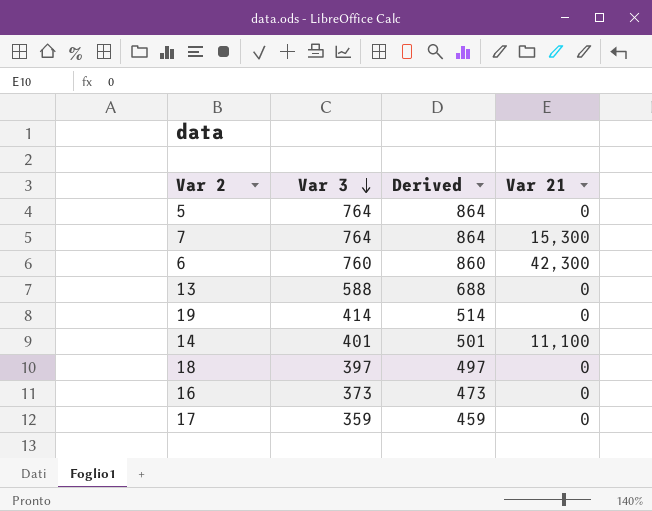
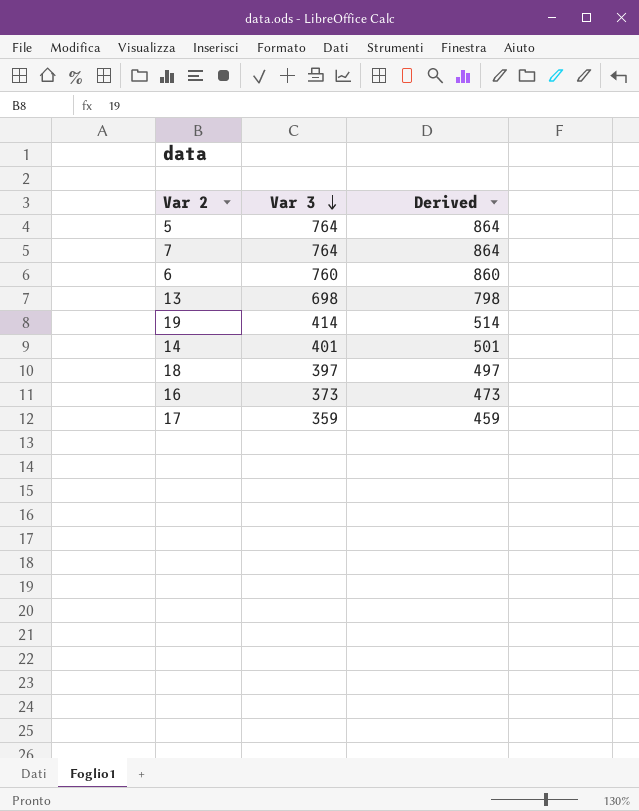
column Var 21 | position: 4 -> none
13 | Var 3: 588 -> 698
13 | Derived: 688 -> 798

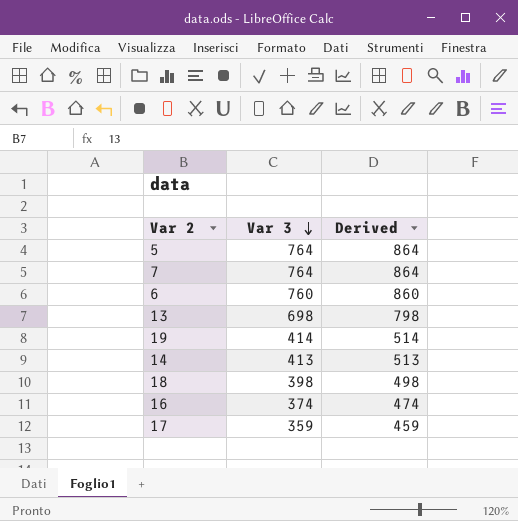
14 | Var 3: 401 -> 413
14 | Derived: 501 -> 513
18 | Var 3: 397 -> 398
18 | Derived: 497 -> 498
16 | Var 3: 373 -> 374
16 | Derived: 473 -> 474

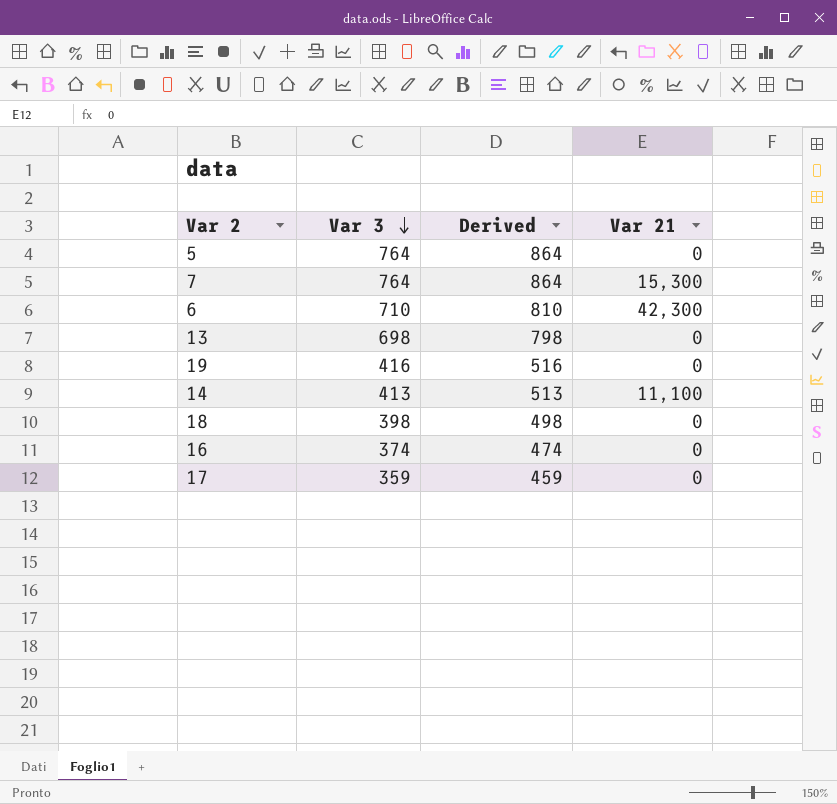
column Var 21 | position: none -> 4
6 | Var 3: 760 -> 710
6 | Derived: 860 -> 810
19 | Var 3: 414 -> 416
19 | Derived: 514 -> 516

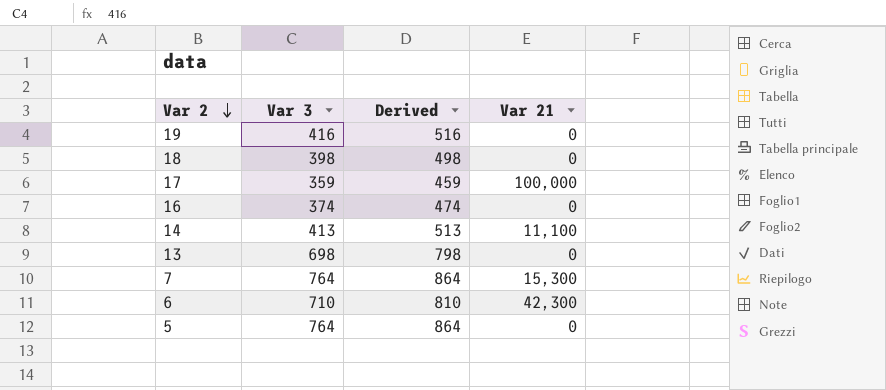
row order: Var 3 descending -> Var 2 descending
17 | Var 21: 0 -> 100,000

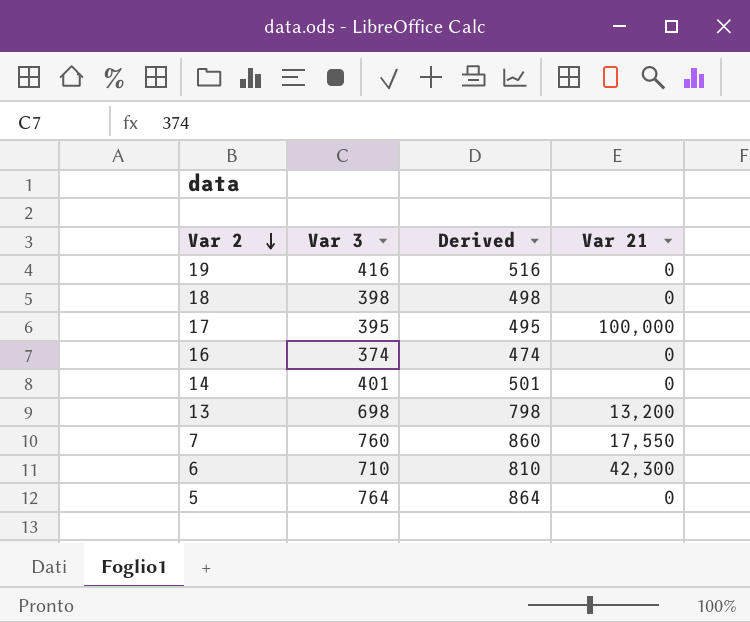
17 | Var 3: 359 -> 395
17 | Derived: 459 -> 495
14 | Var 3: 413 -> 401
14 | Derived: 513 -> 501
14 | Var 21: 11,100 -> 0
13 | Var 21: 0 -> 13,200
7 | Var 3: 764 -> 760
7 | Derived: 864 -> 860
7 | Var 21: 15,300 -> 17,550

